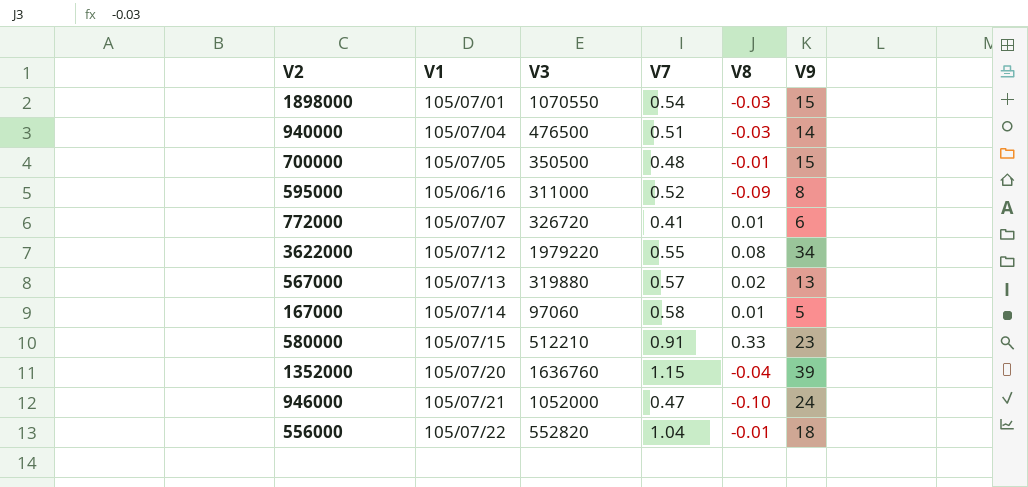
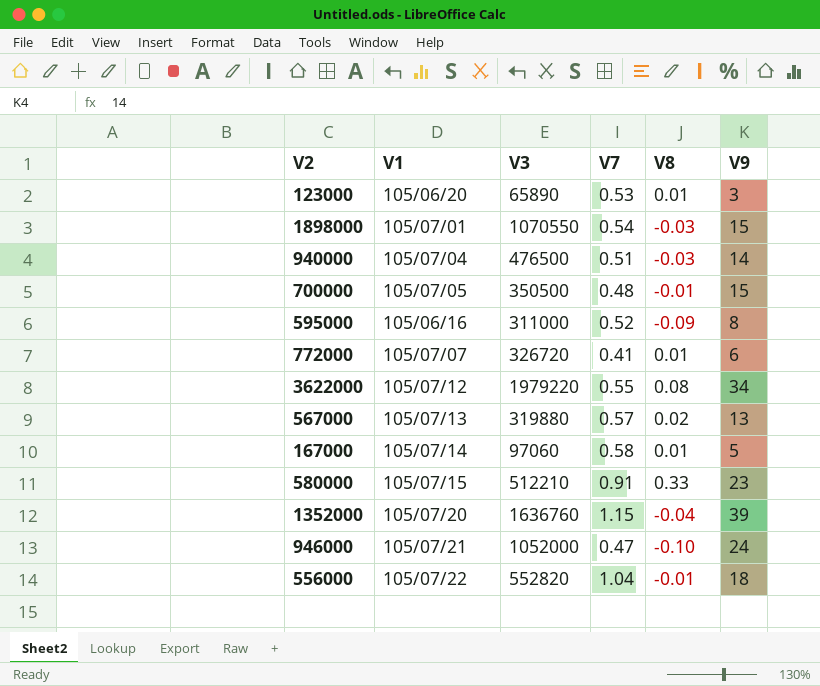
row 123000: none -> 105/06/20 | 65890 | 0.53 | 0.01 | 3

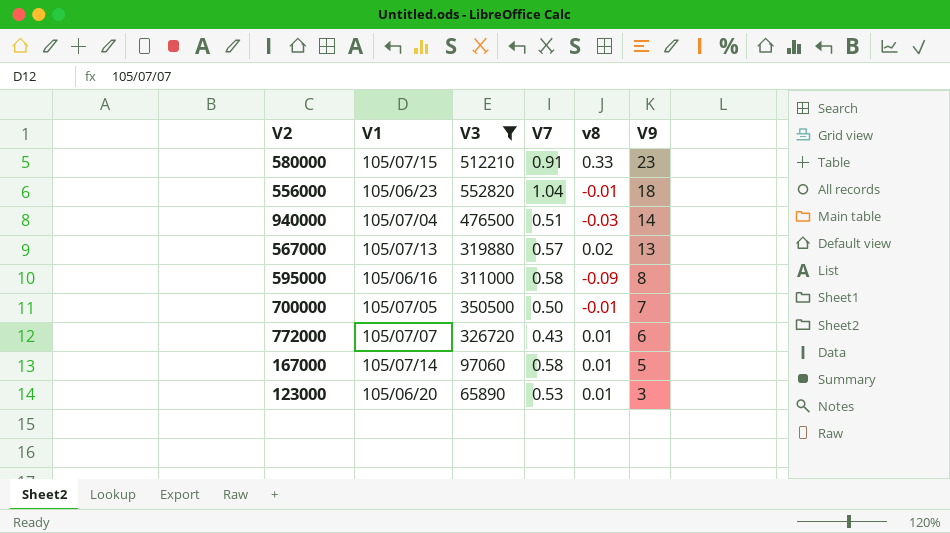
filter: none -> V3 <= 552820
row order: none -> V9 descending
column name: V8 -> v8
556000 | V1: 105/07/22 -> 105/06/23
595000 | V7: 0.52 -> 0.58
700000 | V7: 0.48 -> 0.50
700000 | V9: 15 -> 7
772000 | V7: 0.41 -> 0.43

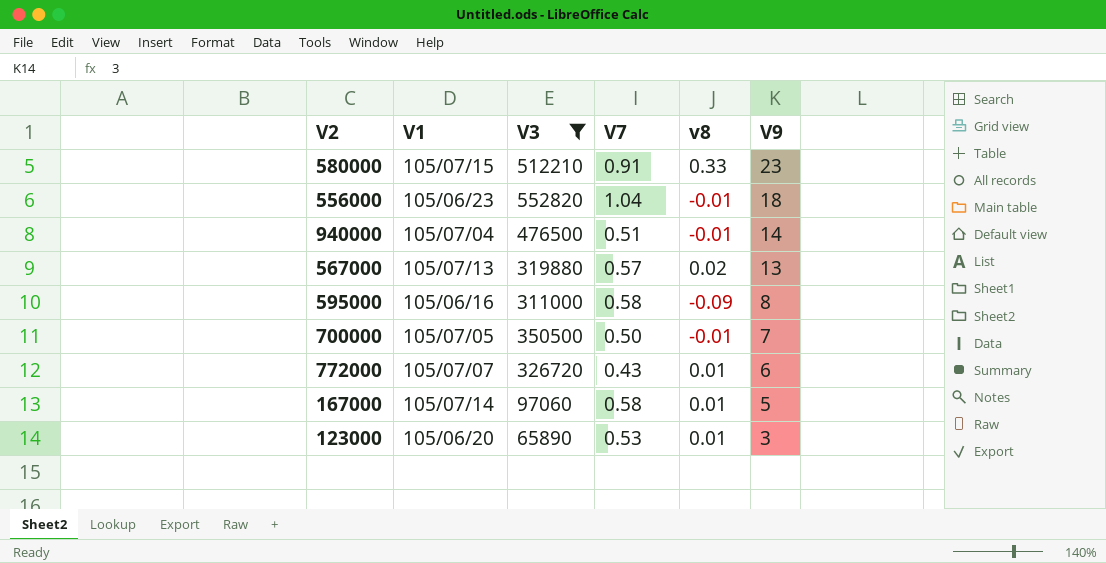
940000 | v8: -0.03 -> -0.01

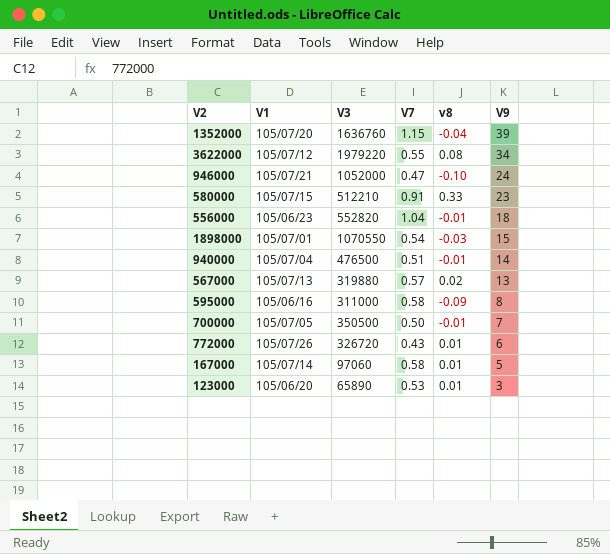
filter: V3 <= 552820 -> none
772000 | V1: 105/07/07 -> 105/07/26

